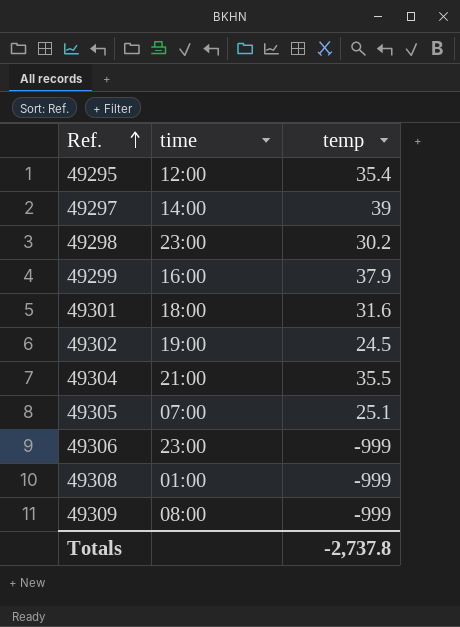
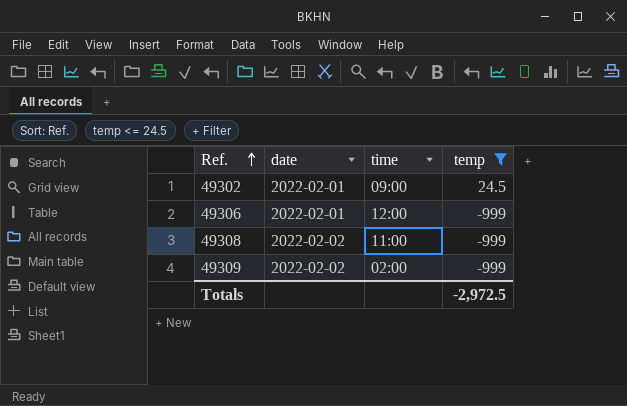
filter: none -> temp <= 24.5
column date | position: none -> 2
49302 | time: 19:00 -> 09:00
49306 | time: 23:00 -> 12:00
49308 | time: 01:00 -> 11:00
49309 | time: 08:00 -> 02:00
Totals | temp: -2,737.8 -> -2,972.5

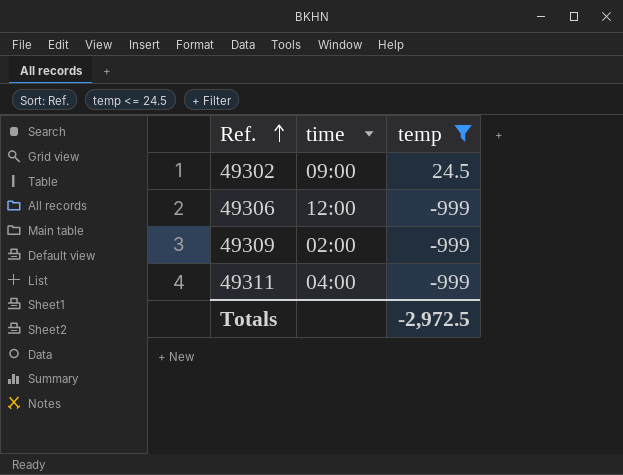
column date | position: 2 -> none
row 49308: 2022-02-02 | 11:00 | -999 -> none
row 49311: none -> 04:00 | -999

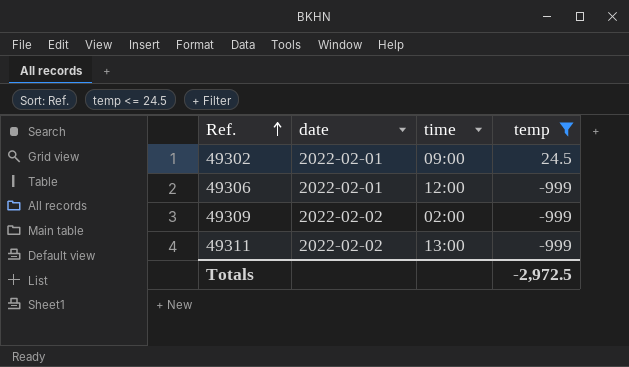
column date | position: none -> 2
49311 | time: 04:00 -> 13:00

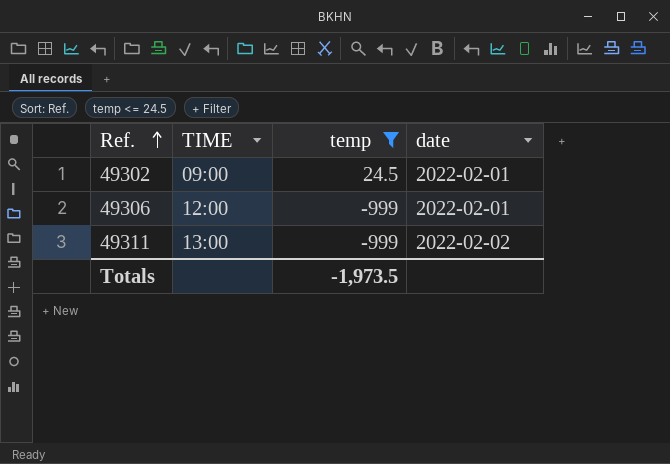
column name: time -> TIME
column date | position: 2 -> 4
row 49309: 2022-02-02 | 02:00 | -999 -> none
Totals | temp: -2,972.5 -> -1,973.5

